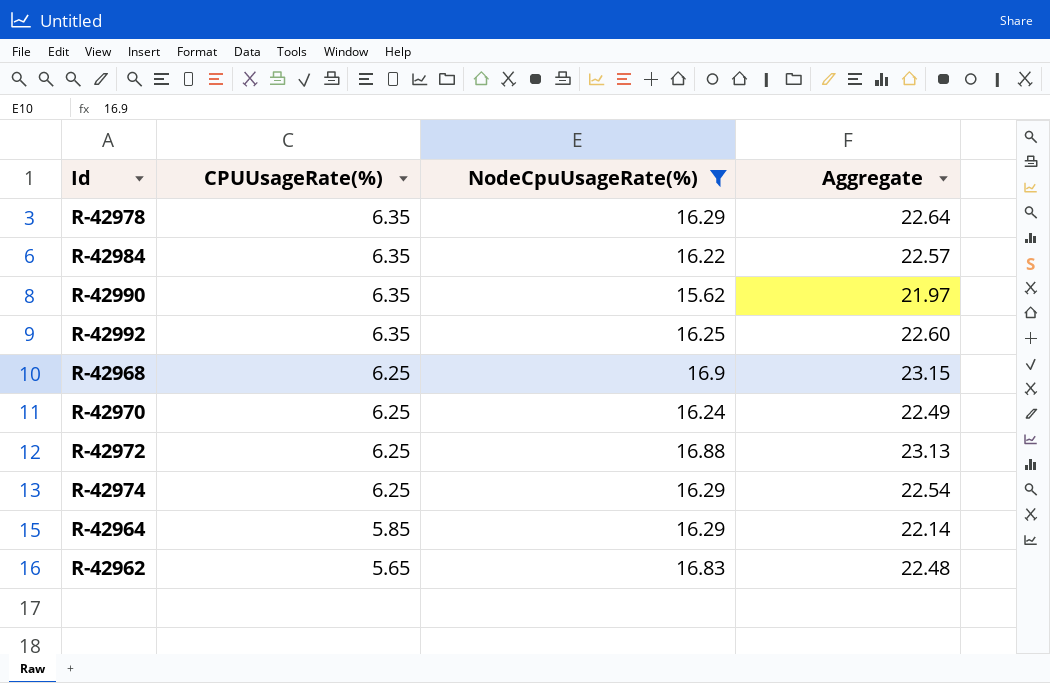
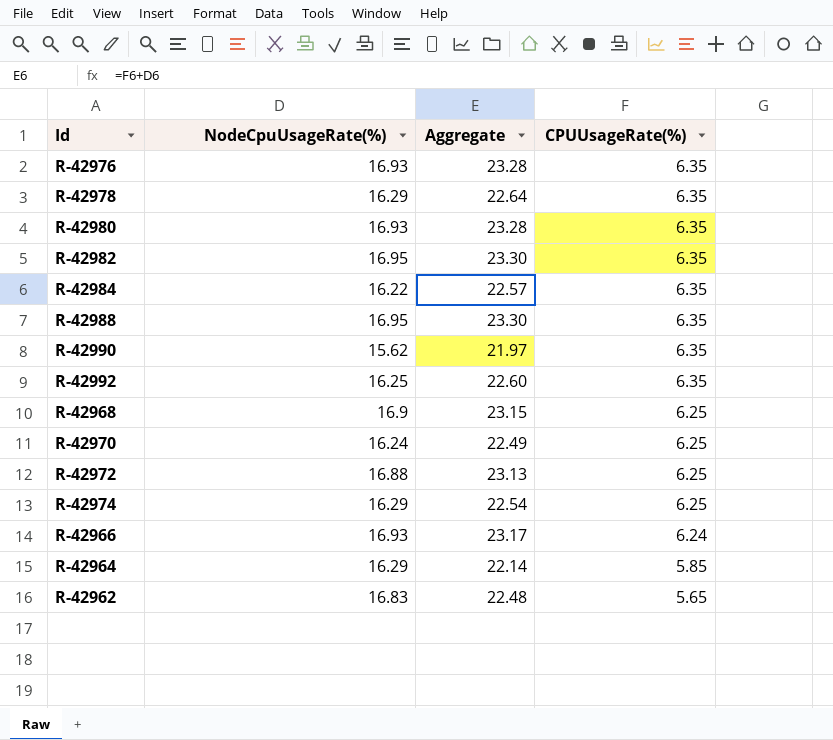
filter: NodeCpuUsageRate(%) <= 16.9 -> none
column CPUUsageRate(%) | position: 2 -> 4

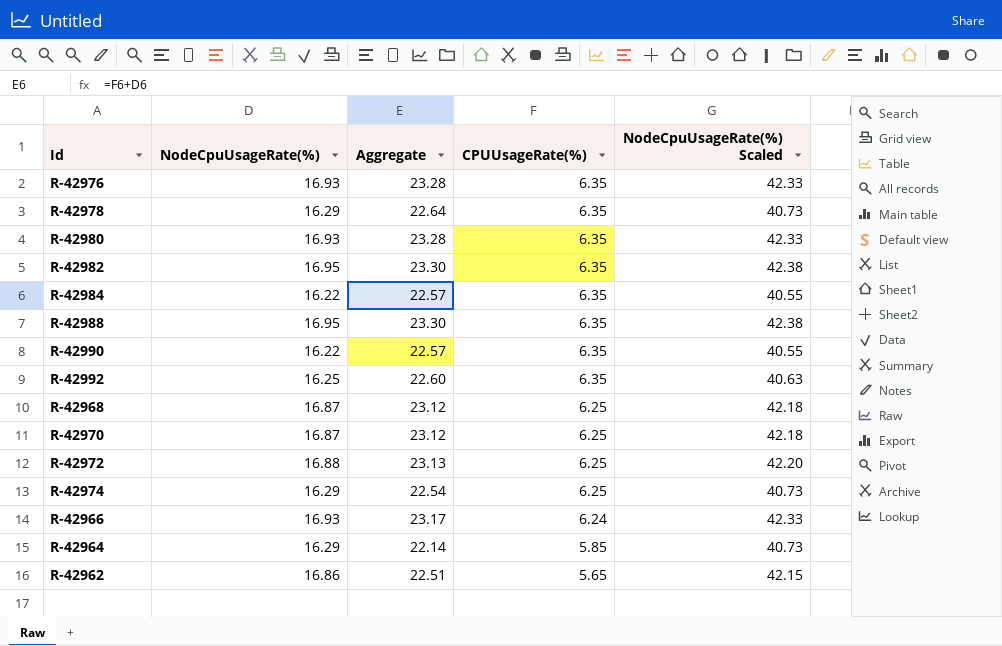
column NodeCpuUsageRate(%) Scaled | formula: none -> [NodeCpuUsageRate(%)] * 2.5
R-42990 | NodeCpuUsageRate(%): 15.62 -> 16.22
R-42990 | Aggregate: 21.97 -> 22.57
R-42968 | NodeCpuUsageRate(%): 16.9 -> 16.87
R-42968 | Aggregate: 23.15 -> 23.12
R-42970 | NodeCpuUsageRate(%): 16.24 -> 16.87
R-42970 | Aggregate: 22.49 -> 23.12
R-42962 | NodeCpuUsageRate(%): 16.83 -> 16.86
R-42962 | Aggregate: 22.48 -> 22.51

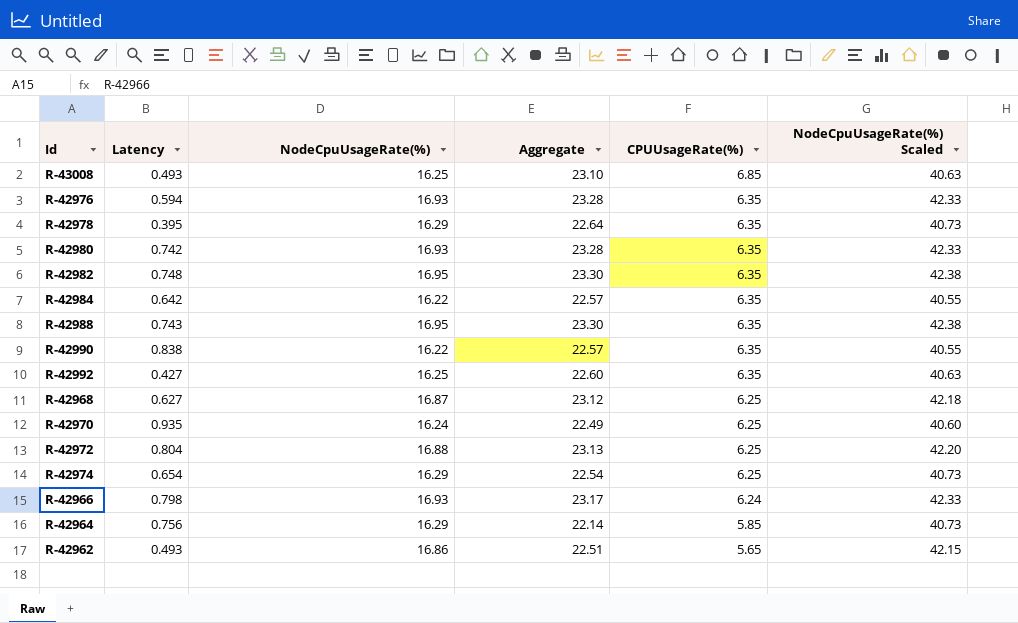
column Latency | position: none -> 2
row R-43008: none -> 0.493 | 16.25 | 23.10 | 6.85 | 40.63
R-42970 | NodeCpuUsageRate(%): 16.87 -> 16.24
R-42970 | Aggregate: 23.12 -> 22.49
R-42970 | NodeCpuUsageRate(%) Scaled: 42.18 -> 40.60

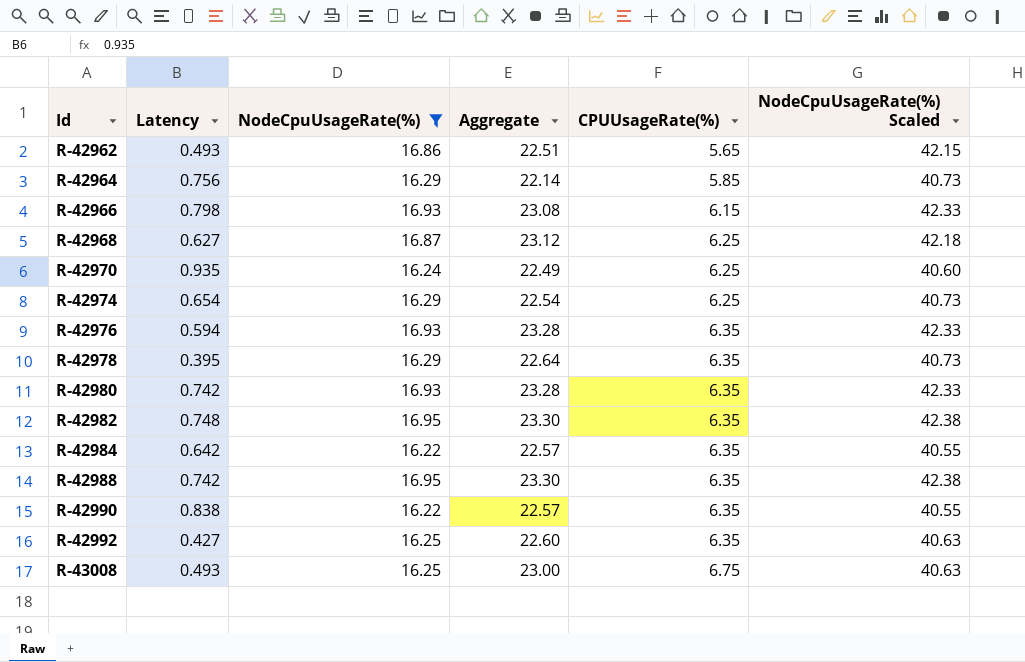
filter: none -> NodeCpuUsageRate(%) != 16.88
row order: CPUUsageRate(%) descending -> Id ascending
R-42966 | Aggregate: 23.17 -> 23.08
R-42966 | CPUUsageRate(%): 6.24 -> 6.15
R-42988 | Latency: 0.743 -> 0.742
R-43008 | Aggregate: 23.10 -> 23.00
R-43008 | CPUUsageRate(%): 6.85 -> 6.75

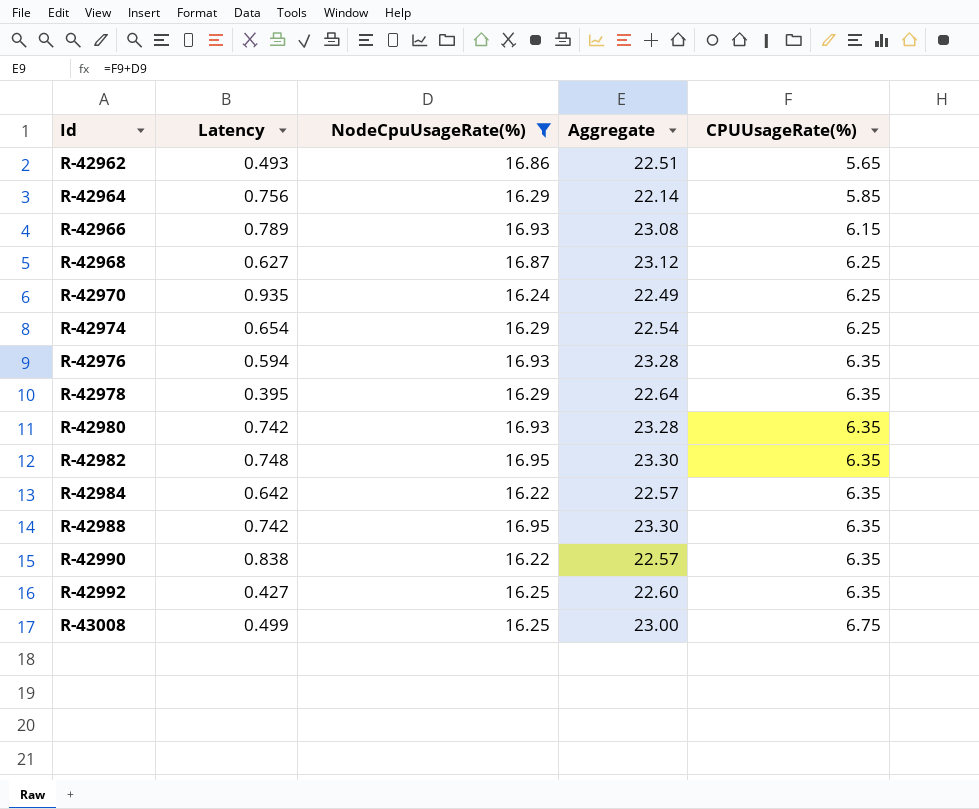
column NodeCpuUsageRate(%) Scaled | formula: [NodeCpuUsageRate(%)] * 2.5 -> none
R-42966 | Latency: 0.798 -> 0.789
R-43008 | Latency: 0.493 -> 0.499

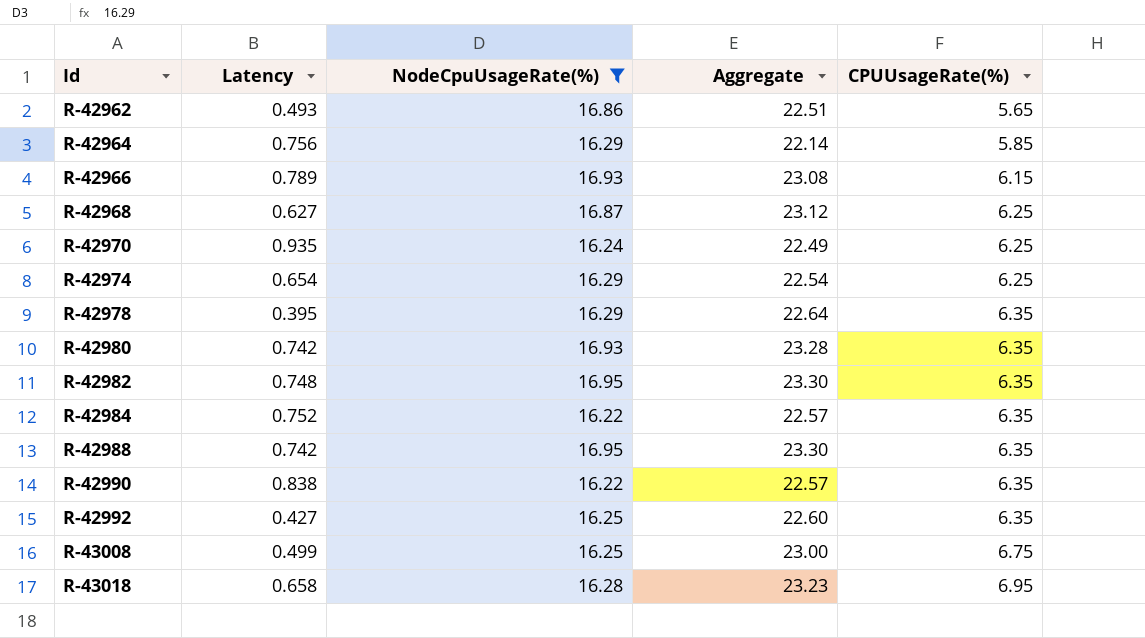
row R-42976: 0.594 | 16.93 | 23.28 | 6.35 -> none
R-42984 | Latency: 0.642 -> 0.752
row R-43018: none -> 0.658 | 16.28 | 23.23 | 6.95

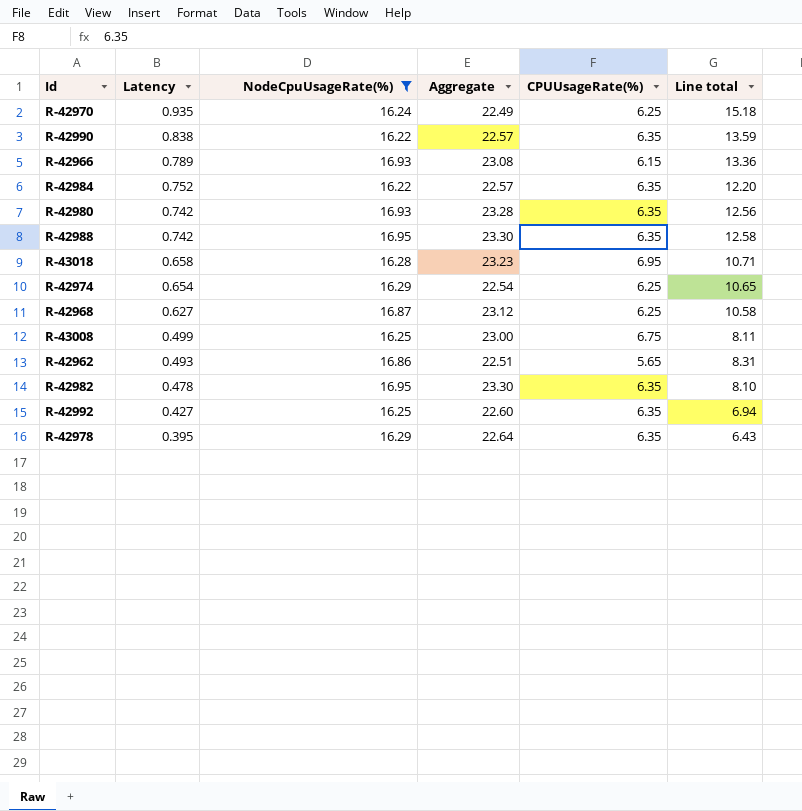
row order: Id ascending -> Latency descending
column Line total | formula: none -> [Latency] * [NodeCpuUsageRate(%)]
row R-42964: 0.756 | 16.29 | 22.14 | 5.85 -> none
R-42982 | Latency: 0.748 -> 0.478

